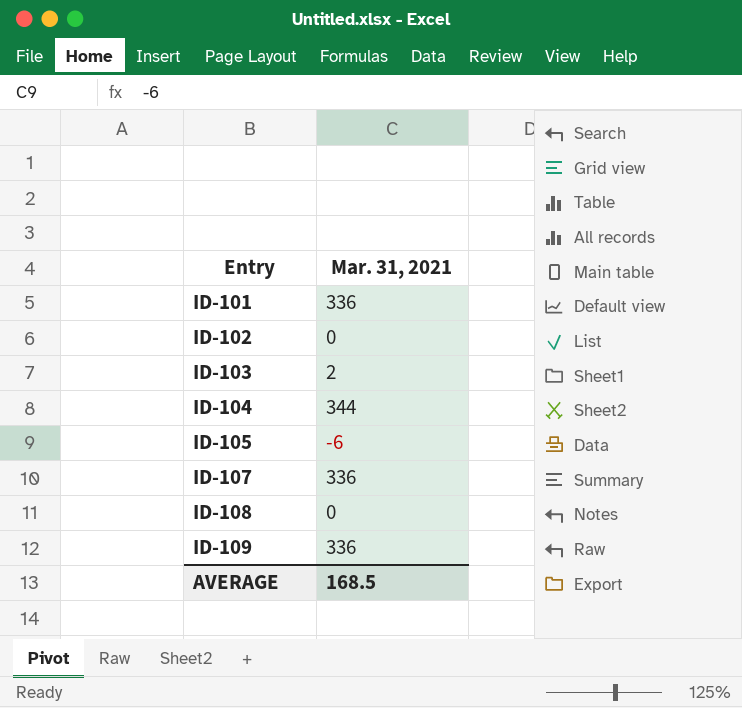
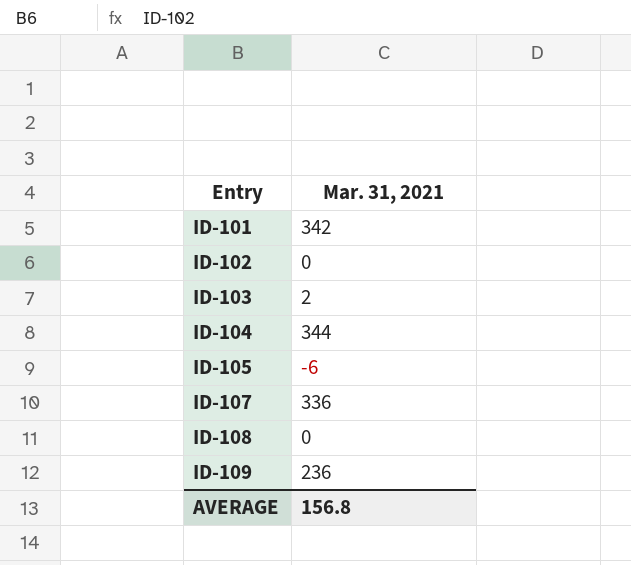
ID-101 | Mar. 31, 2021: 336 -> 342
ID-109 | Mar. 31, 2021: 336 -> 236
AVERAGE | Mar. 31, 2021: 168.5 -> 156.8

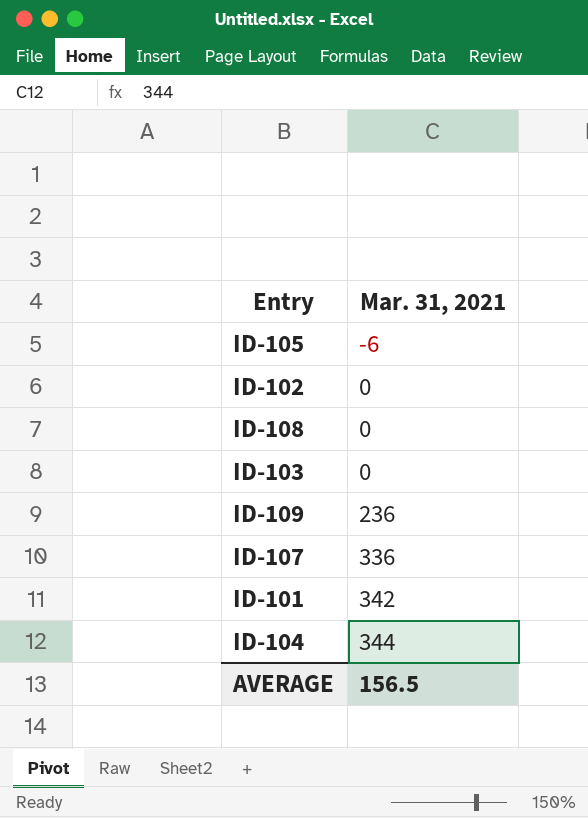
row order: Entry ascending -> Mar. 31, 2021 ascending
ID-103 | Mar. 31, 2021: 2 -> 0
AVERAGE | Mar. 31, 2021: 156.8 -> 156.5

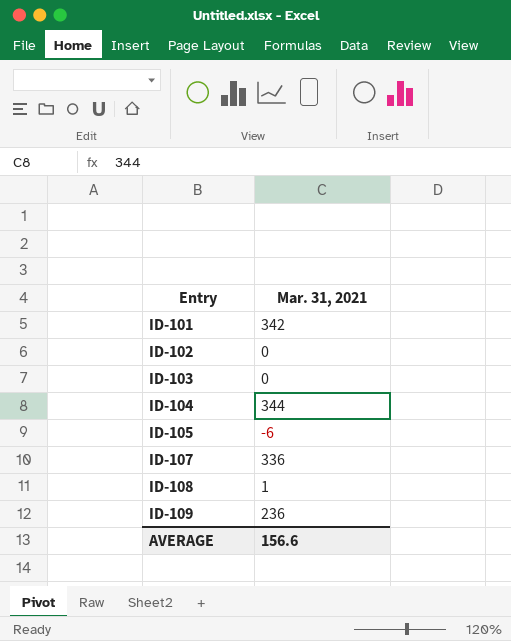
row order: Mar. 31, 2021 ascending -> Entry ascending
ID-108 | Mar. 31, 2021: 0 -> 1
AVERAGE | Mar. 31, 2021: 156.5 -> 156.6

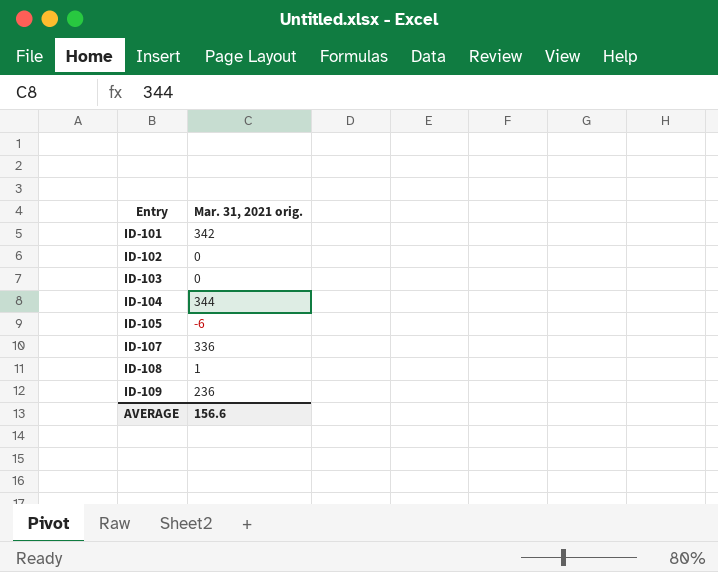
column name: Mar. 31, 2021 -> Mar. 31, 2021 orig.

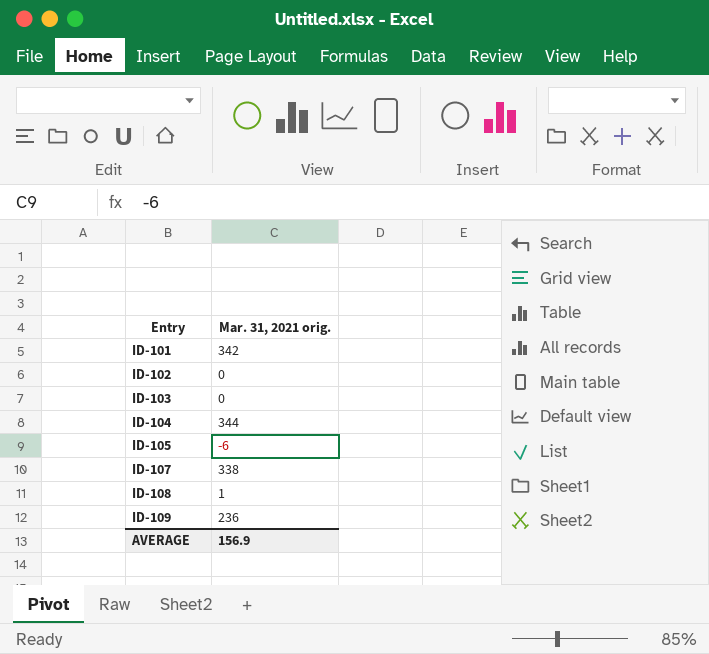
ID-107 | Mar. 31, 2021 orig.: 336 -> 338
AVERAGE | Mar. 31, 2021 orig.: 156.6 -> 156.9

